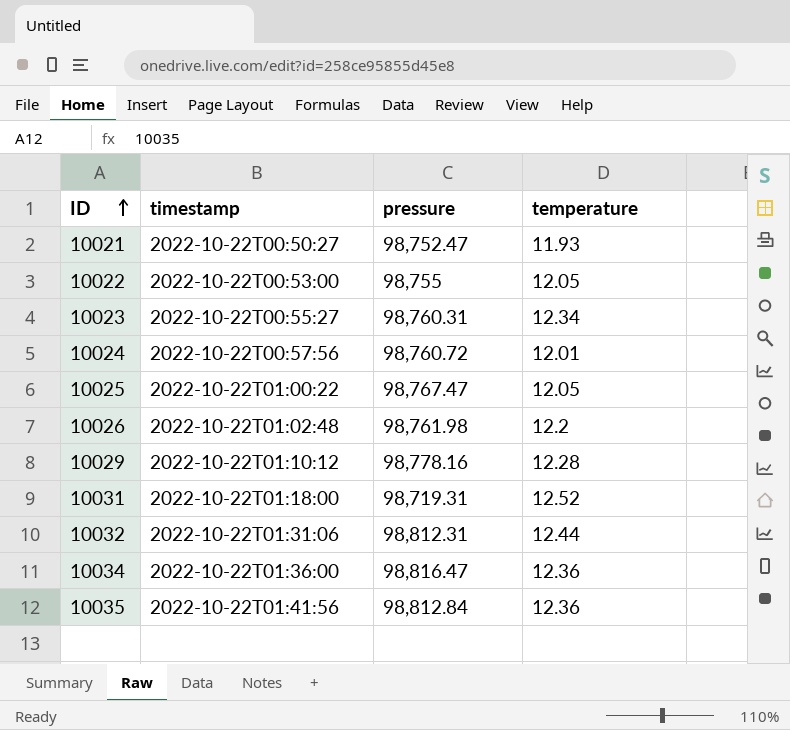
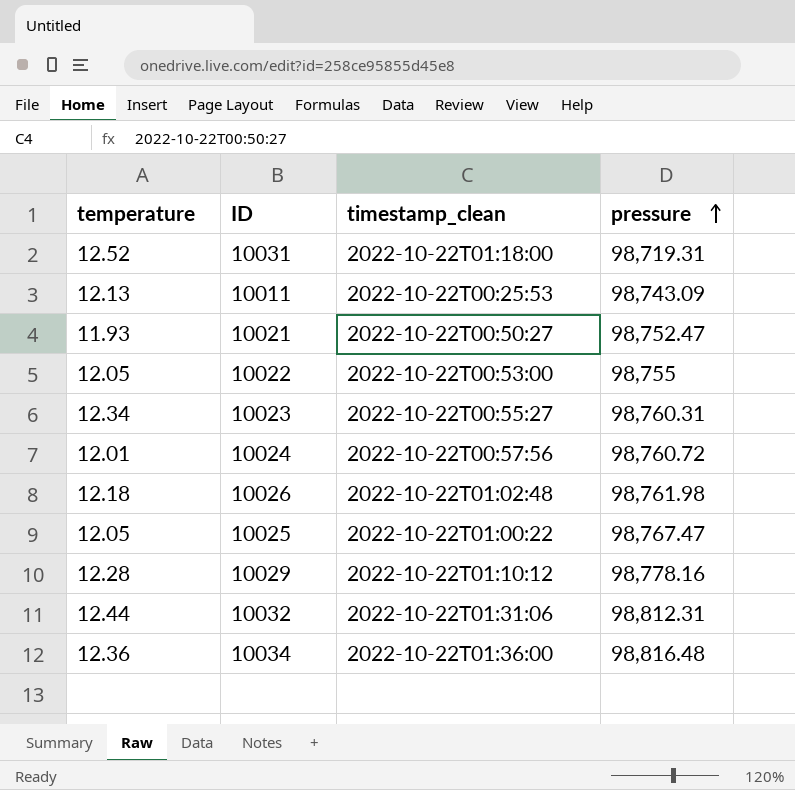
row order: ID ascending -> pressure ascending
column temperature | position: 4 -> 1
column name: timestamp -> timestamp_clean
row 10035: 2022-10-22T01:41:56 | 98,812.84 | 12.36 -> none
row 10011: none -> 12.13 | 2022-10-22T00:25:53 | 98,743.09
10026 | temperature: 12.2 -> 12.18
10034 | pressure: 98,816.47 -> 98,816.48

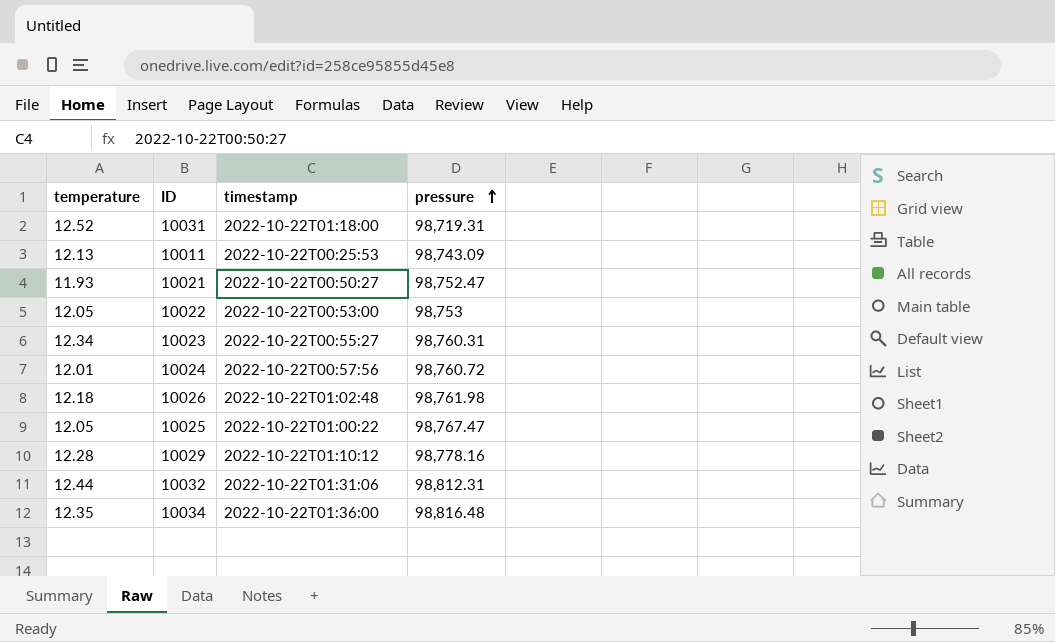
column name: timestamp_clean -> timestamp
10022 | pressure: 98,755 -> 98,753
10034 | temperature: 12.36 -> 12.35

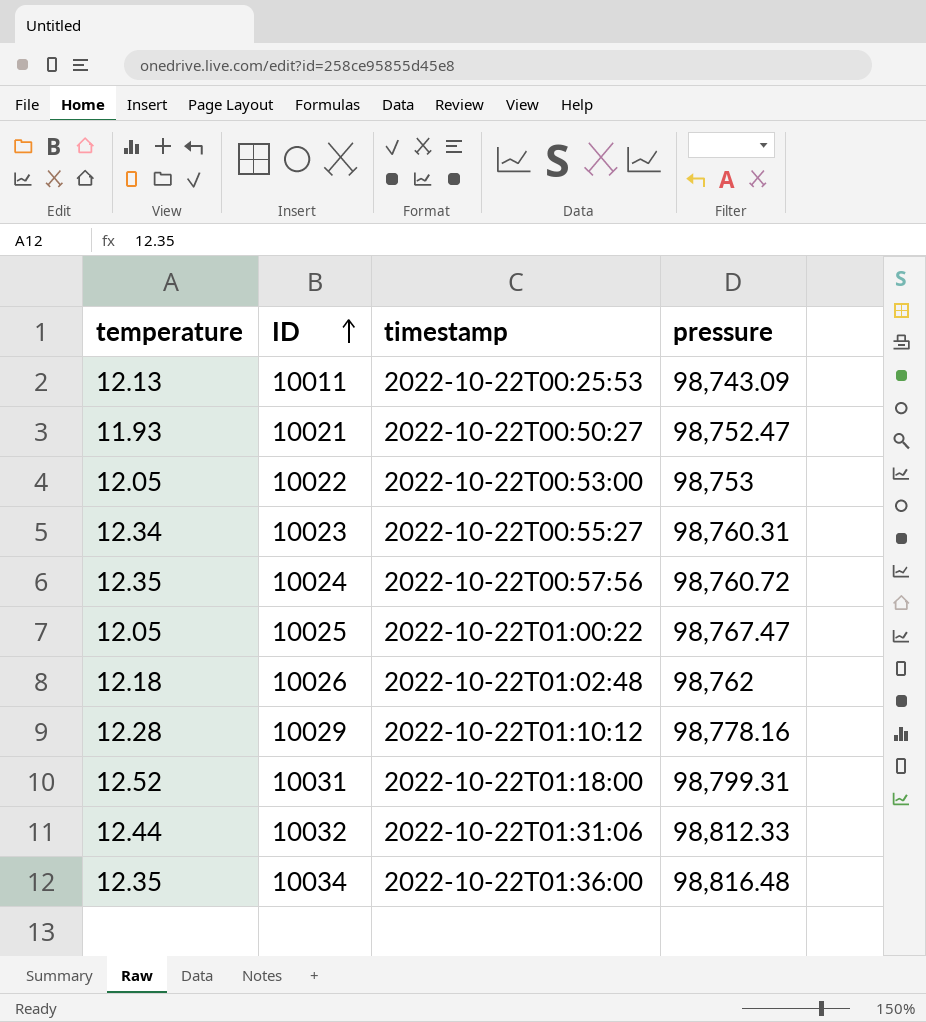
row order: pressure ascending -> ID ascending
10024 | temperature: 12.01 -> 12.35
10026 | pressure: 98,761.98 -> 98,762
10031 | pressure: 98,719.31 -> 98,799.31
10032 | pressure: 98,812.31 -> 98,812.33

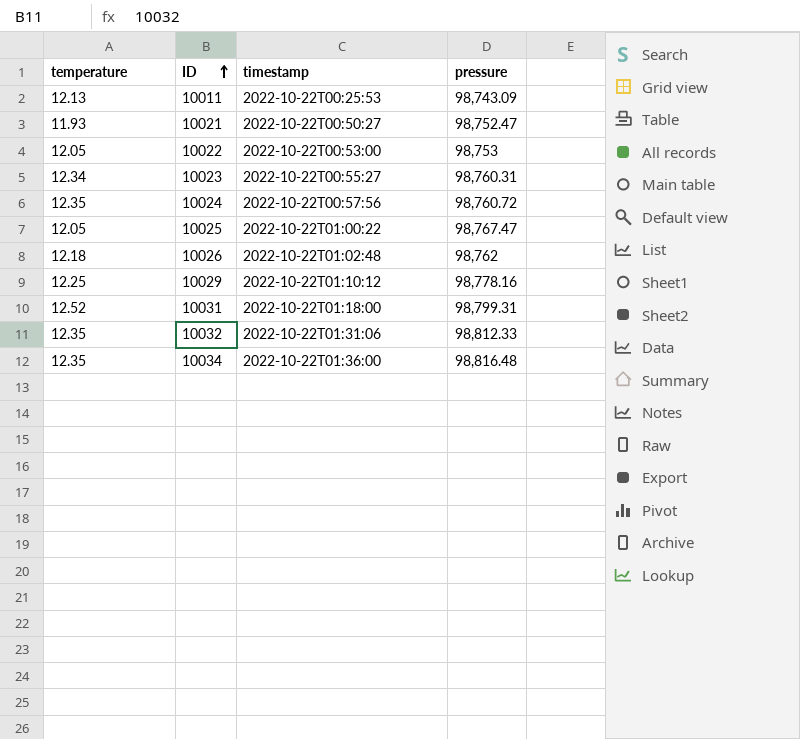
10029 | temperature: 12.28 -> 12.25
10032 | temperature: 12.44 -> 12.35

